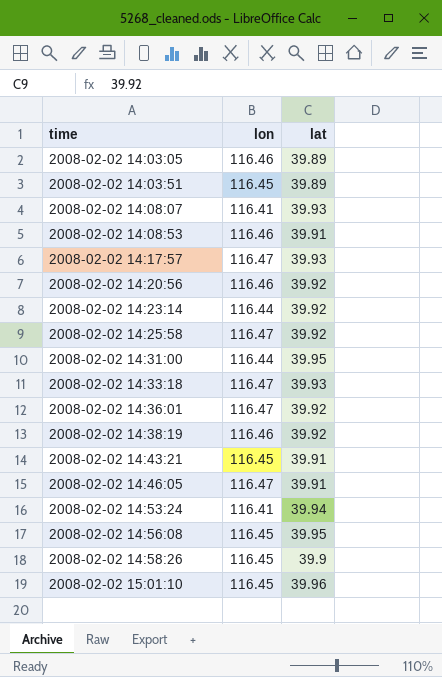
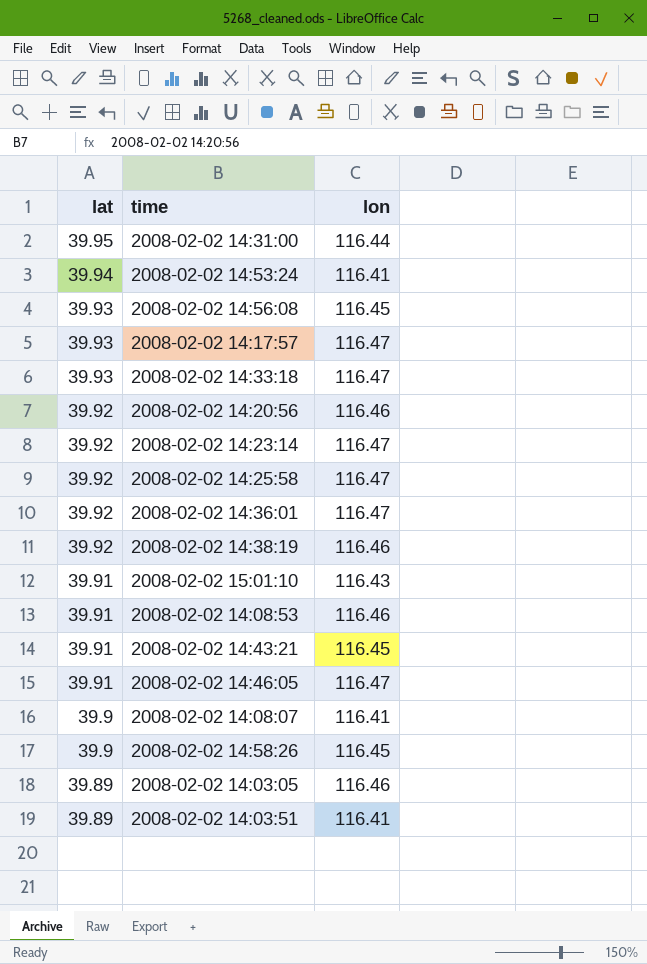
row order: time ascending -> lat descending
column lat | position: 3 -> 1
2008-02-02 14:56:08 | lat: 39.95 -> 39.93
2008-02-02 14:23:14 | lon: 116.44 -> 116.47
2008-02-02 15:01:10 | lat: 39.96 -> 39.91
2008-02-02 15:01:10 | lon: 116.45 -> 116.43
2008-02-02 14:08:07 | lat: 39.93 -> 39.9
2008-02-02 14:03:51 | lon: 116.45 -> 116.41

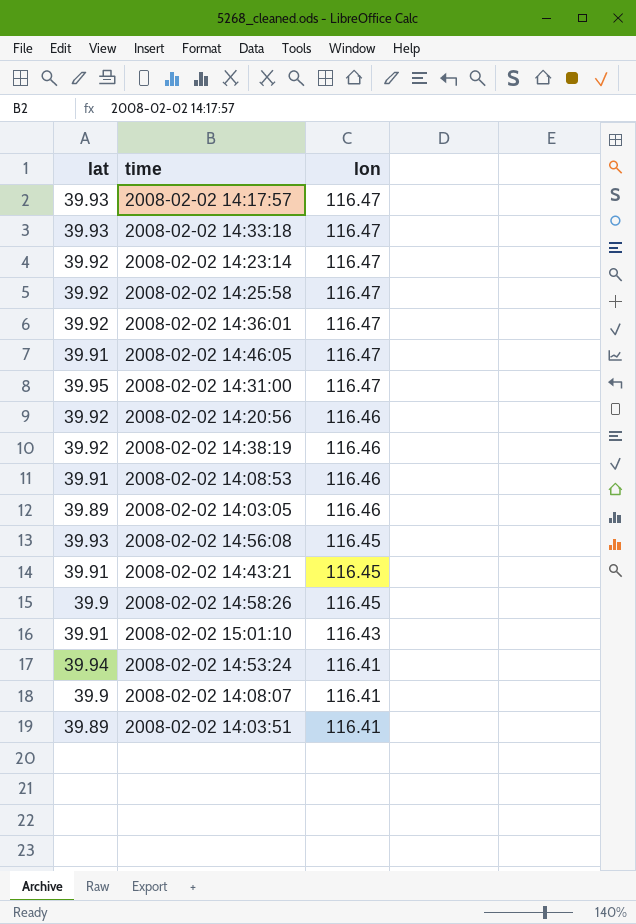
row order: lat descending -> lon descending
2008-02-02 14:31:00 | lon: 116.44 -> 116.47

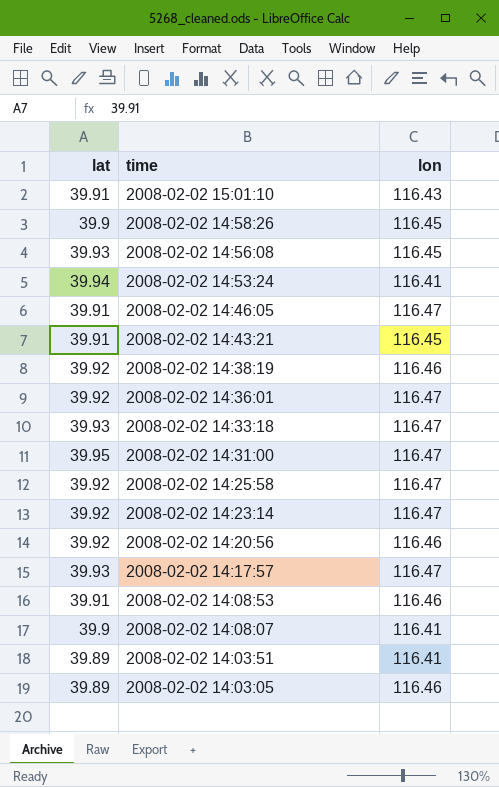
row order: lon descending -> time descending

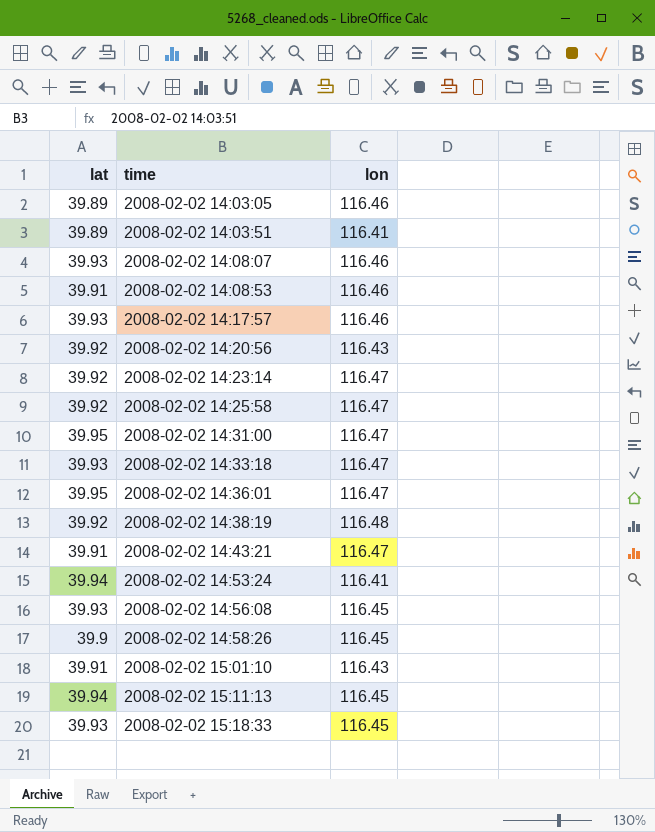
row order: time descending -> time ascending
row 2008-02-02 14:46:05: 39.91 | 116.47 -> none
2008-02-02 14:08:07 | lat: 39.9 -> 39.93
2008-02-02 14:08:07 | lon: 116.41 -> 116.46
2008-02-02 14:17:57 | lon: 116.47 -> 116.46
2008-02-02 14:20:56 | lon: 116.46 -> 116.43
2008-02-02 14:36:01 | lat: 39.92 -> 39.95
2008-02-02 14:38:19 | lon: 116.46 -> 116.48
2008-02-02 14:43:21 | lon: 116.45 -> 116.47
row 2008-02-02 15:11:13: none -> 39.94 | 116.45
row 2008-02-02 15:18:33: none -> 39.93 | 116.45

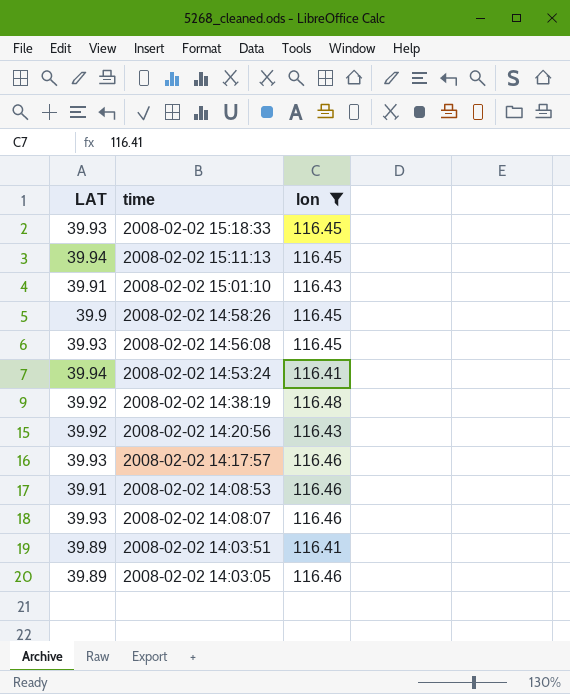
filter: none -> lon != 116.47
row order: time ascending -> time descending
column name: lat -> LAT

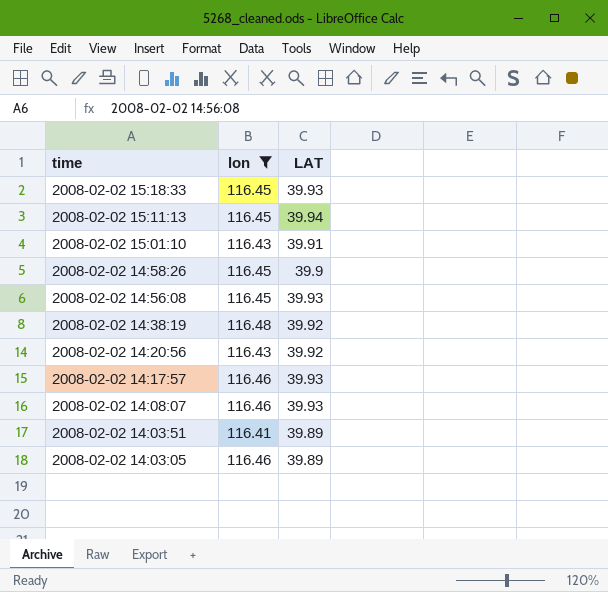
column LAT | position: 1 -> 3
row 2008-02-02 14:53:24: 39.94 | 116.41 -> none
row 2008-02-02 14:08:53: 39.91 | 116.46 -> none

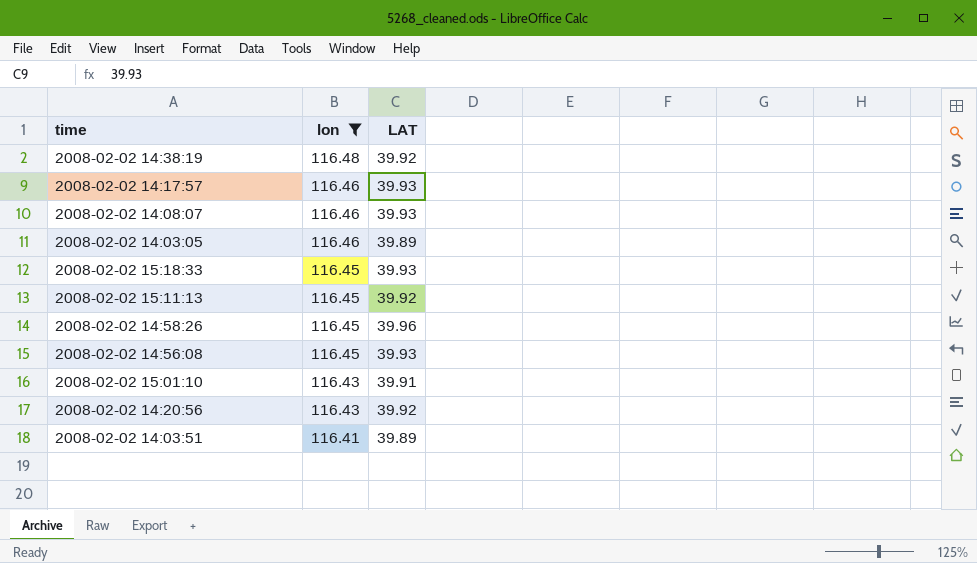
row order: time descending -> lon descending
2008-02-02 15:11:13 | LAT: 39.94 -> 39.92
2008-02-02 14:58:26 | LAT: 39.9 -> 39.96

